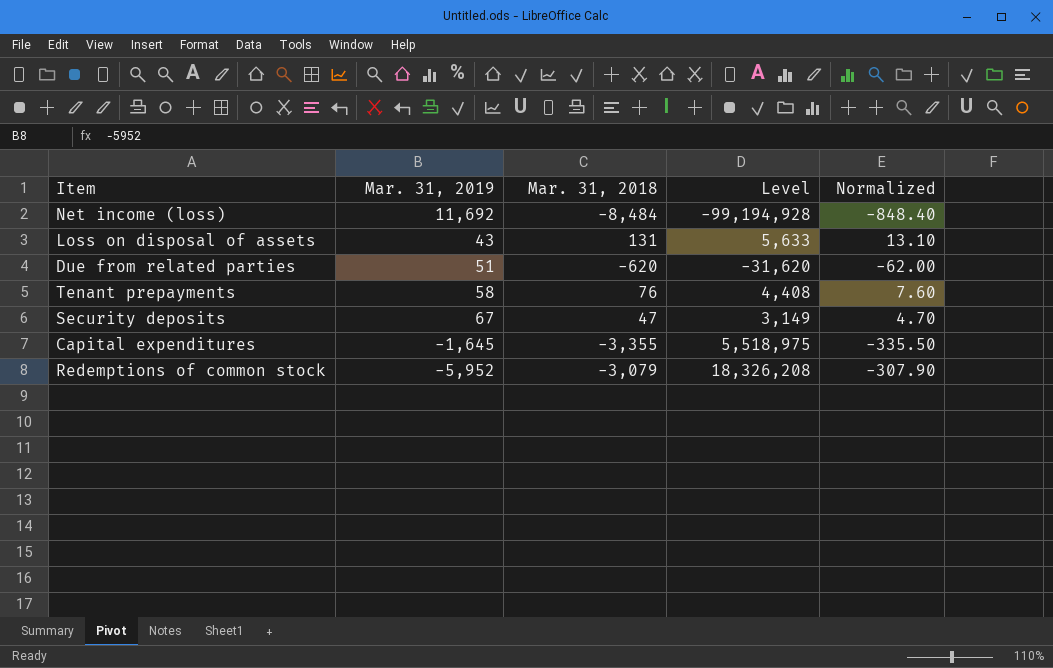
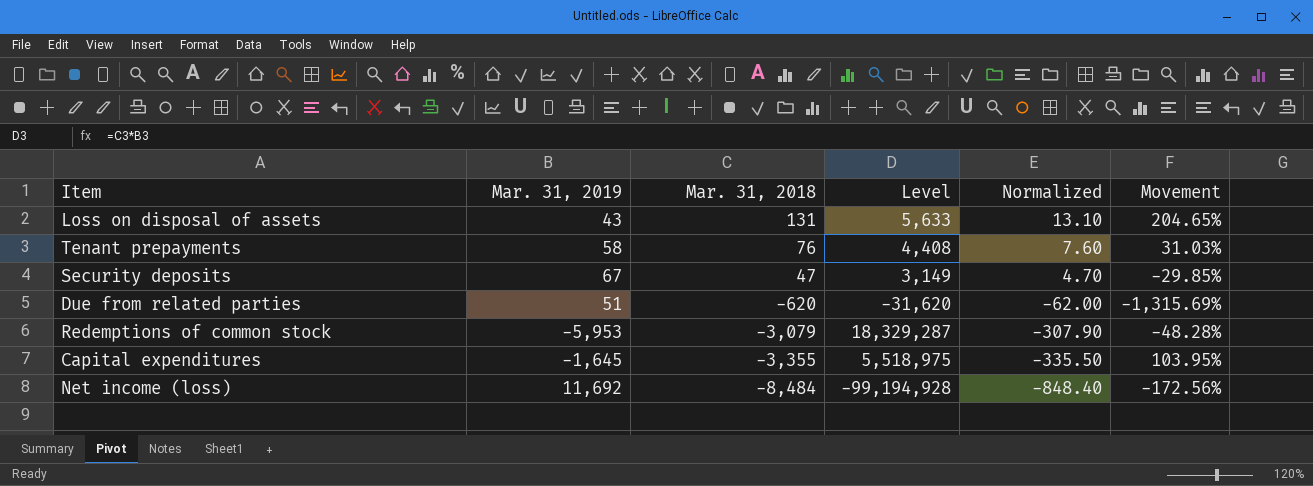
row order: none -> Mar. 31, 2018 descending
column Movement | formula: none -> ([Mar. 31, 2018] - [Mar. 31, 2019]) / [Mar. 31, 2019]
Redemptions of common stock | Mar. 31, 2019: -5,952 -> -5,953
Redemptions of common stock | Level: 18,326,208 -> 18,329,287

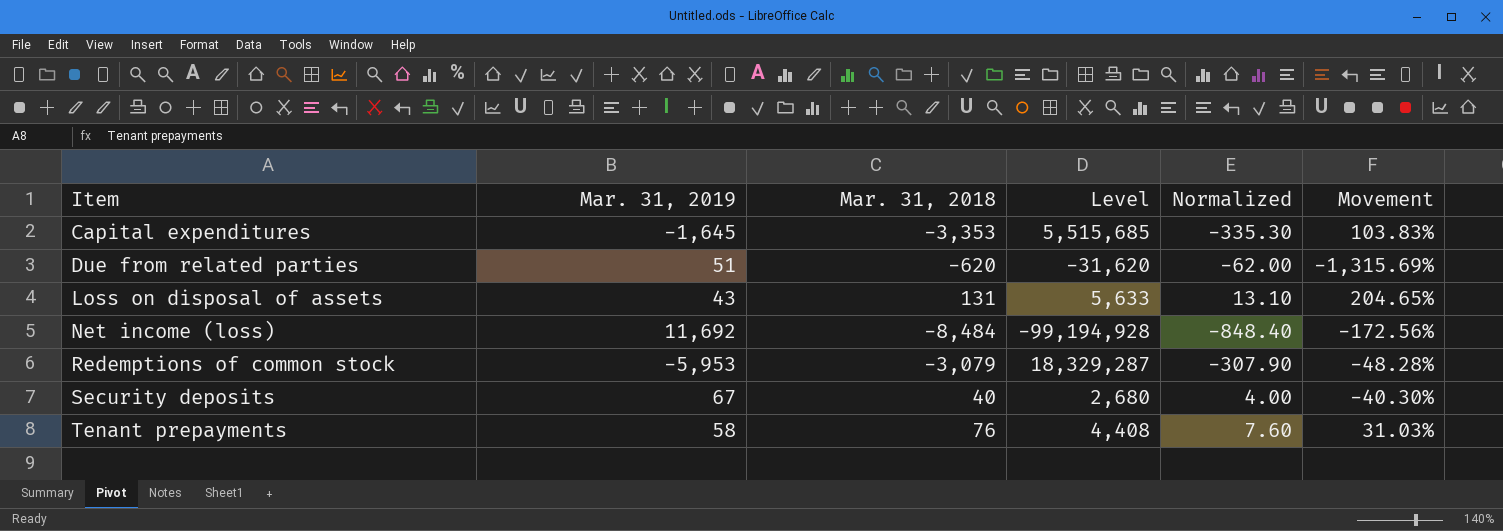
row order: Mar. 31, 2018 descending -> Item ascending
Capital expenditures | Mar. 31, 2018: -3,355 -> -3,353
Capital expenditures | Level: 5,518,975 -> 5,515,685
Capital expenditures | Normalized: -335.50 -> -335.30
Capital expenditures | Movement: 103.95% -> 103.83%
Security deposits | Mar. 31, 2018: 47 -> 40
Security deposits | Level: 3,149 -> 2,680
Security deposits | Normalized: 4.70 -> 4.00
Security deposits | Movement: -29.85% -> -40.30%

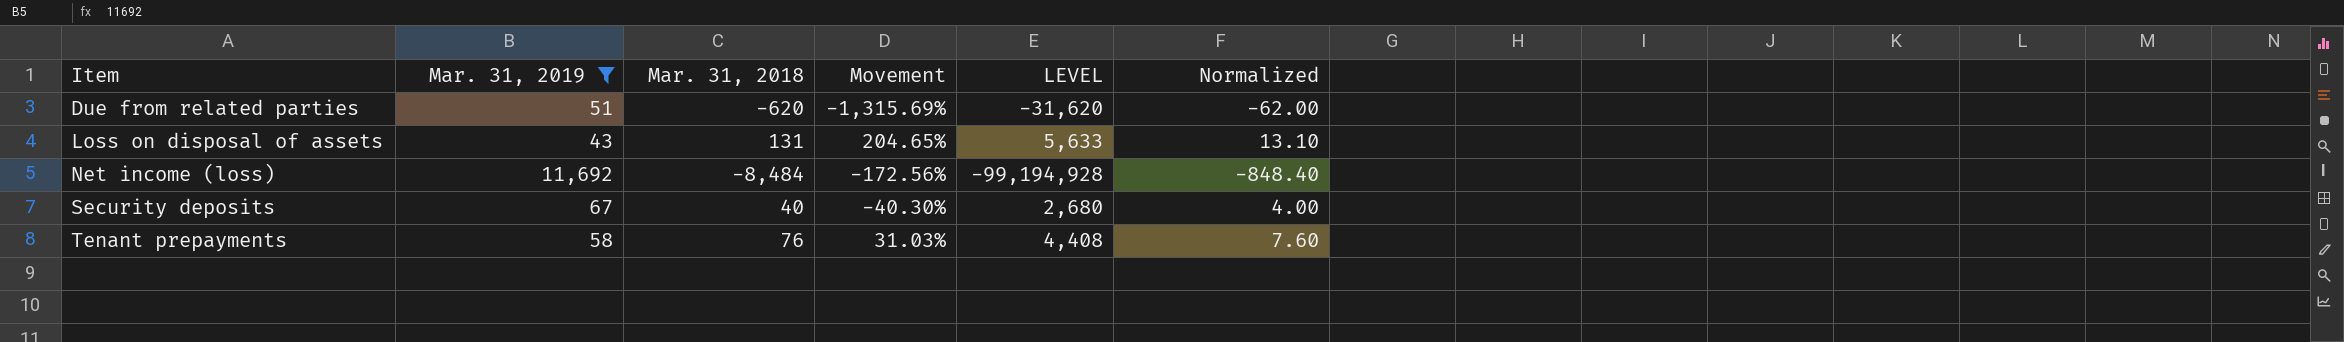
filter: none -> Mar. 31, 2019 >= 43
column Movement | position: 6 -> 4
column name: Level -> LEVEL

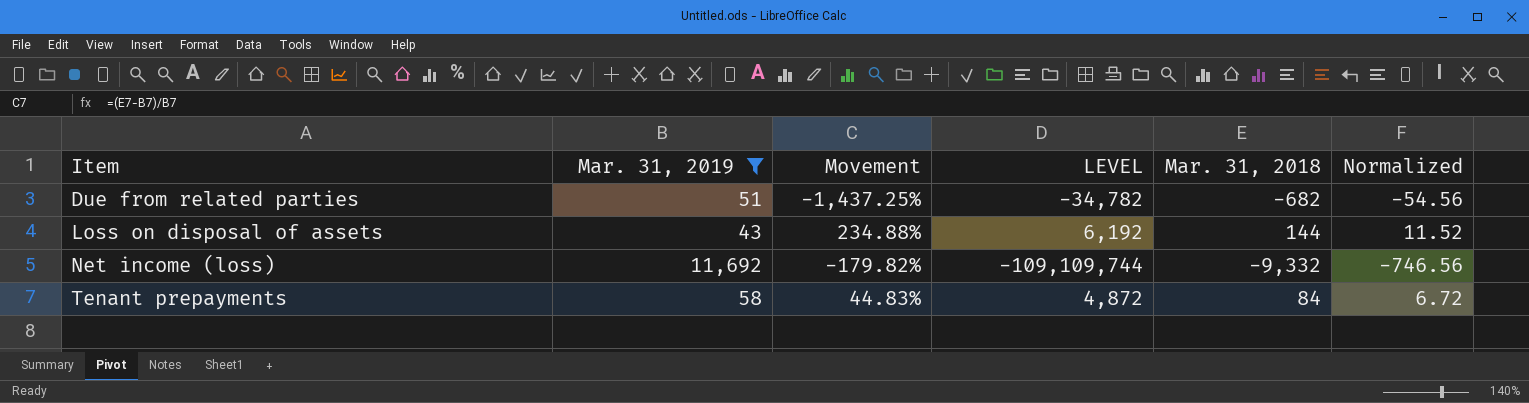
column Mar. 31, 2018 | position: 3 -> 5
column Normalized | formula: [Mar. 31, 2018] * 0.1 -> [Mar. 31, 2018] * 0.08
row Security deposits: 67 | 40 | -40.30% | 2,680 | 4.00 -> none
Due from related parties | Movement: -1,315.69% -> -1,437.25%
Due from related parties | LEVEL: -31,620 -> -34,782
Due from related parties | Mar. 31, 2018: -620 -> -682
Loss on disposal of assets | Movement: 204.65% -> 234.88%
Loss on disposal of assets | LEVEL: 5,633 -> 6,192
Loss on disposal of assets | Mar. 31, 2018: 131 -> 144
Net income (loss) | Movement: -172.56% -> -179.82%
Net income (loss) | LEVEL: -99,194,928 -> -109,109,744
Net income (loss) | Mar. 31, 2018: -8,484 -> -9,332
Tenant prepayments | Movement: 31.03% -> 44.83%
Tenant prepayments | LEVEL: 4,408 -> 4,872
Tenant prepayments | Mar. 31, 2018: 76 -> 84

